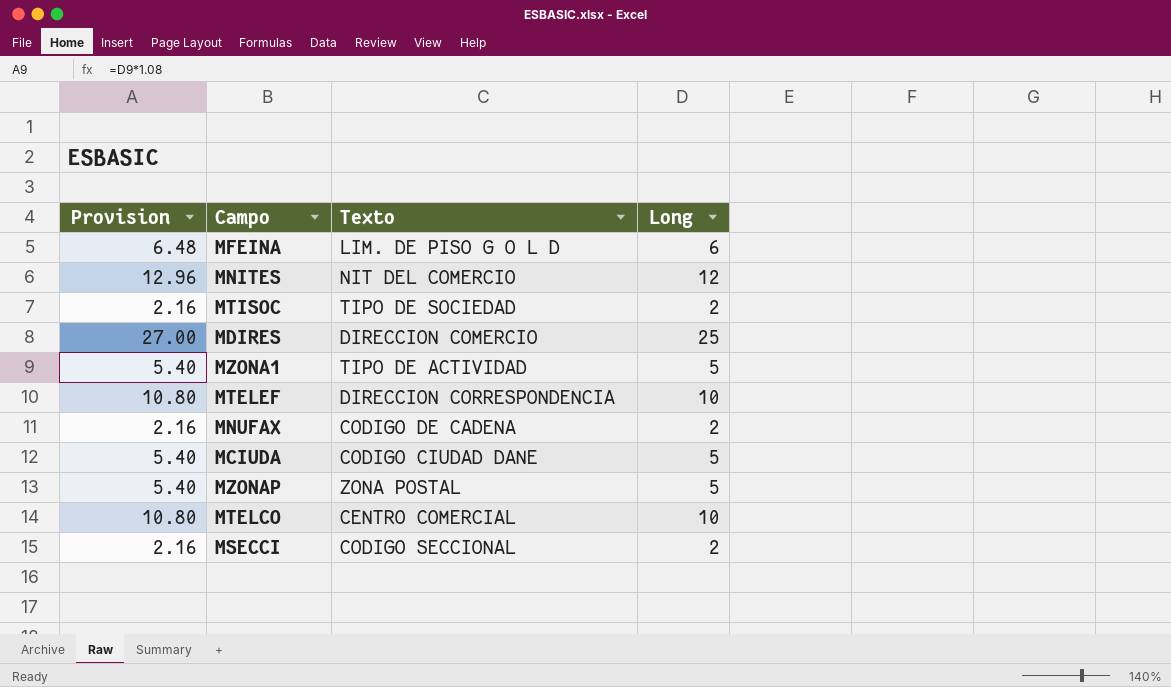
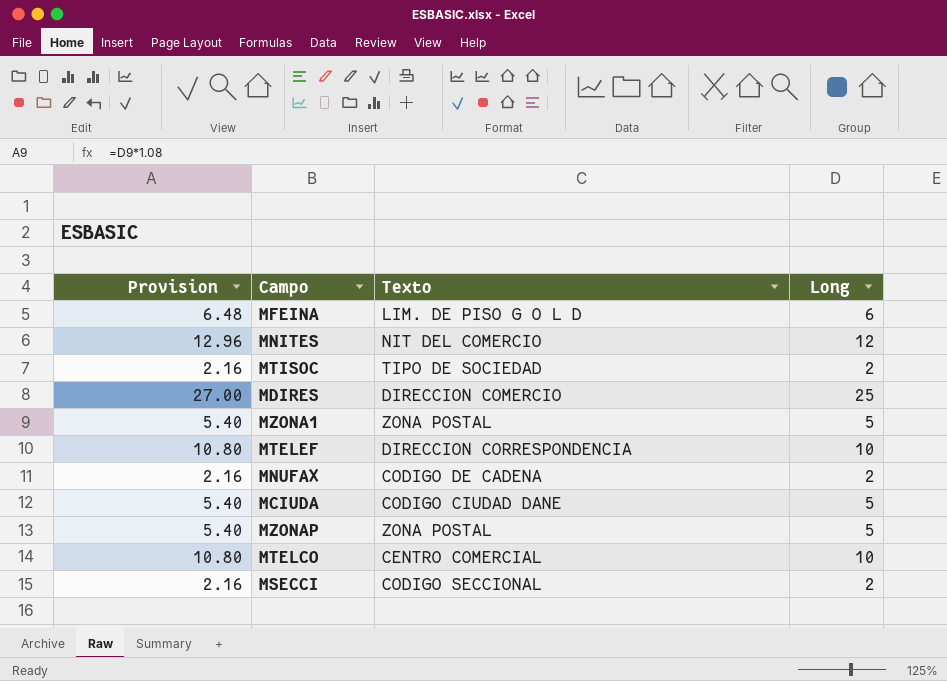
MZONA1 | Texto: TIPO DE ACTIVIDAD -> ZONA POSTAL

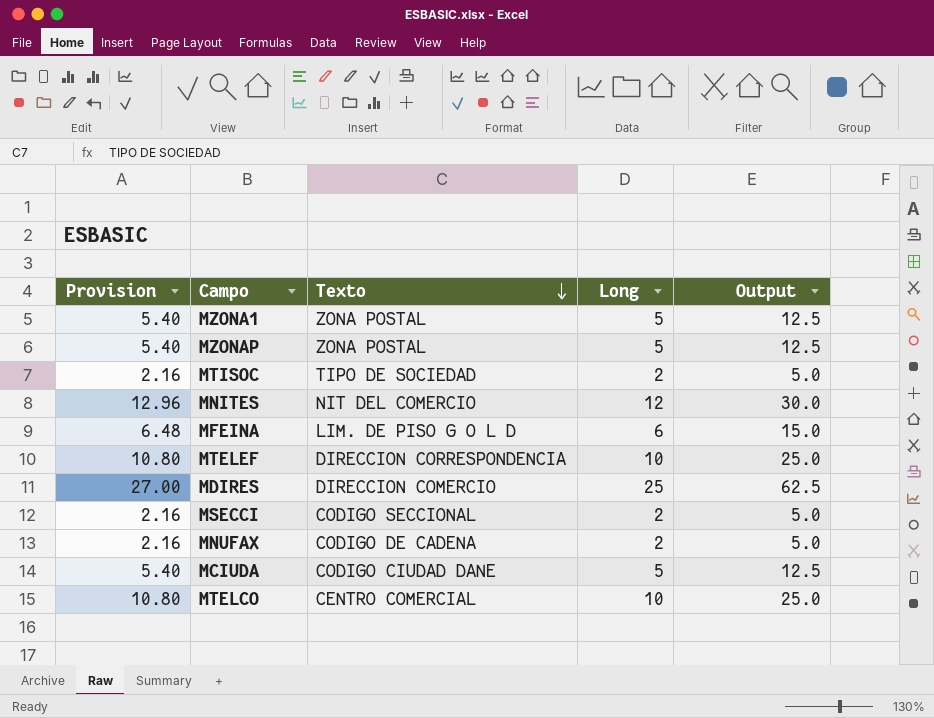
row order: none -> Texto descending
column Output | formula: none -> [Long] * 2.5

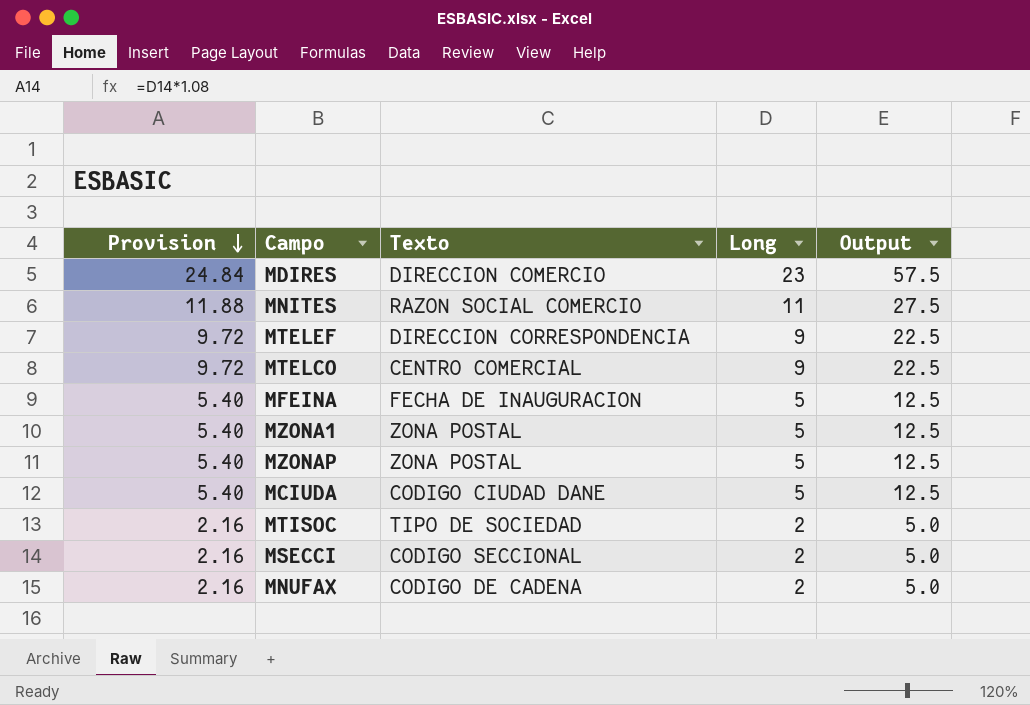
row order: Texto descending -> Provision descending
MDIRES | Provision: 27.00 -> 24.84
MDIRES | Long: 25 -> 23
MDIRES | Output: 62.5 -> 57.5
MNITES | Provision: 12.96 -> 11.88
MNITES | Texto: NIT DEL COMERCIO -> RAZON SOCIAL COMERCIO
MNITES | Long: 12 -> 11
MNITES | Output: 30.0 -> 27.5
MTELEF | Provision: 10.80 -> 9.72
MTELEF | Long: 10 -> 9
MTELEF | Output: 25.0 -> 22.5
MTELCO | Provision: 10.80 -> 9.72
MTELCO | Long: 10 -> 9
MTELCO | Output: 25.0 -> 22.5
MFEINA | Provision: 6.48 -> 5.40
MFEINA | Texto: LIM. DE PISO G O L D -> FECHA DE INAUGURACION
MFEINA | Long: 6 -> 5
MFEINA | Output: 15.0 -> 12.5

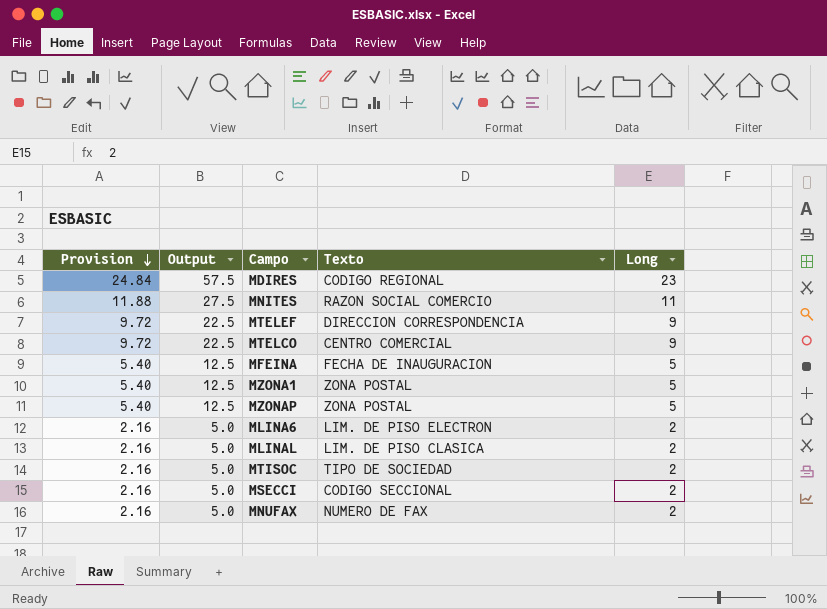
column Output | position: 5 -> 2
row MCIUDA: 5.40 | CODIGO CIUDAD DANE | 5 | 12.5 -> none
MDIRES | Texto: DIRECCION COMERCIO -> CODIGO REGIONAL
row MLINA6: none -> 2.16 | 5.0 | LIM. DE PISO ELECTRON | 2
row MLINAL: none -> 2.16 | 5.0 | LIM. DE PISO CLASICA | 2
MNUFAX | Texto: CODIGO DE CADENA -> NUMERO DE FAX

